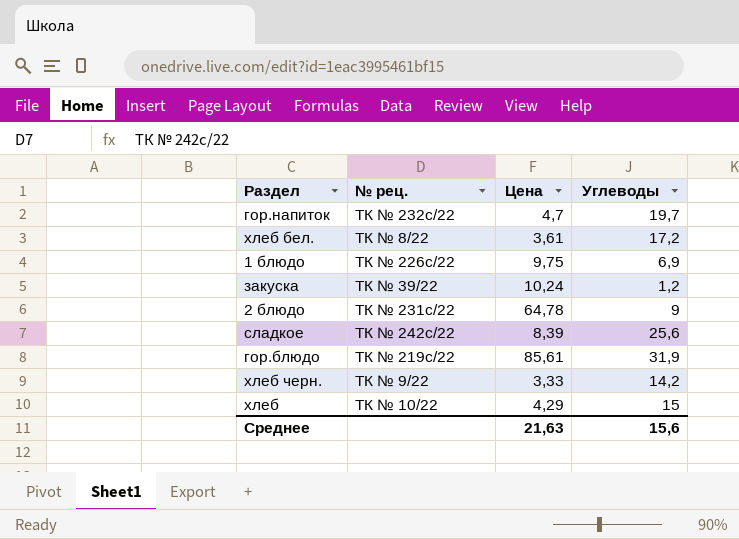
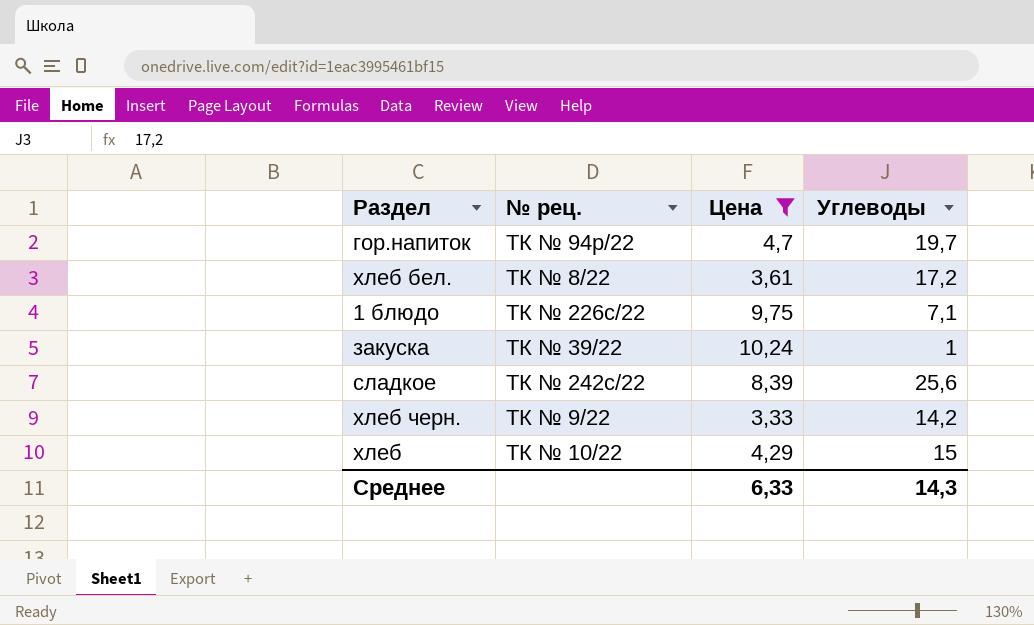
filter: none -> Цена <= 10,24
гор.напиток | № рец.: ТК № 232с/22 -> ТК № 94р/22
1 блюдо | Углеводы: 6,9 -> 7,1
закуска | Углеводы: 1,2 -> 1
Среднее | Цена: 21,63 -> 6,33
Среднее | Углеводы: 15,6 -> 14,3

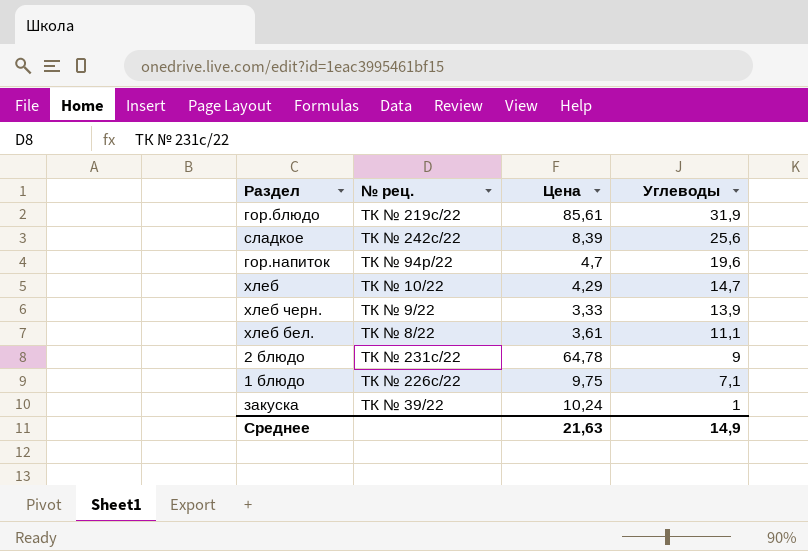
filter: Цена <= 10,24 -> none
row order: none -> Углеводы descending
гор.напиток | Углеводы: 19,7 -> 19,6
хлеб | Углеводы: 15 -> 14,7
хлеб черн. | Углеводы: 14,2 -> 13,9
хлеб бел. | Углеводы: 17,2 -> 11,1
Среднее | Цена: 6,33 -> 21,63
Среднее | Углеводы: 14,3 -> 14,9

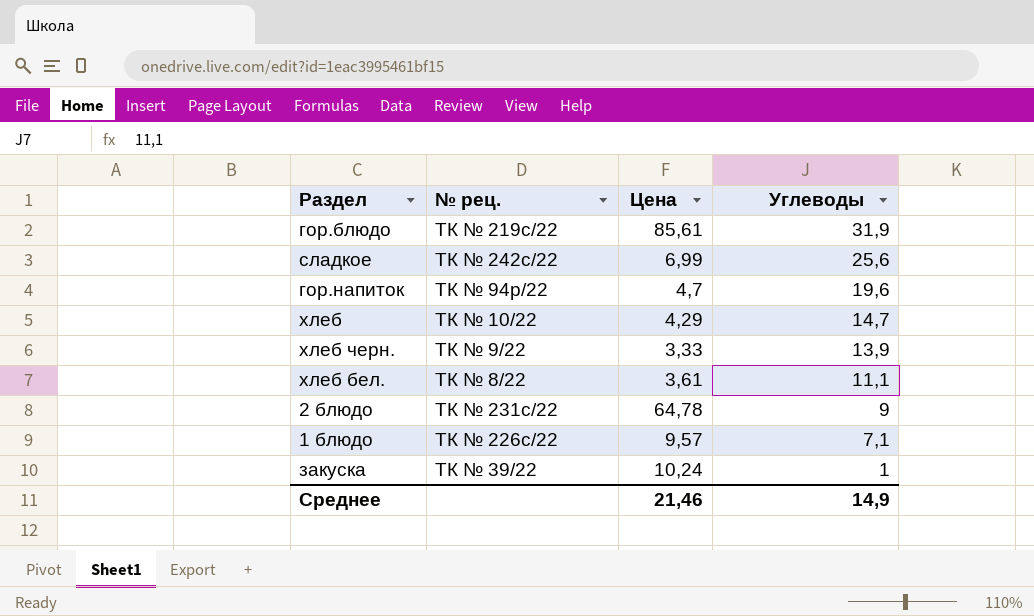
сладкое | Цена: 8,39 -> 6,99
1 блюдо | Цена: 9,75 -> 9,57
Среднее | Цена: 21,63 -> 21,46

